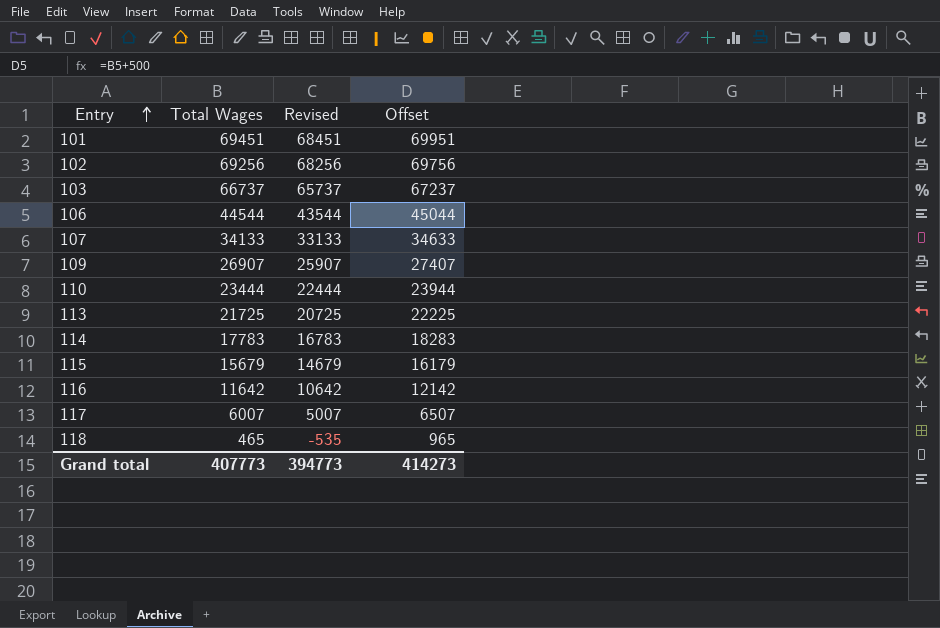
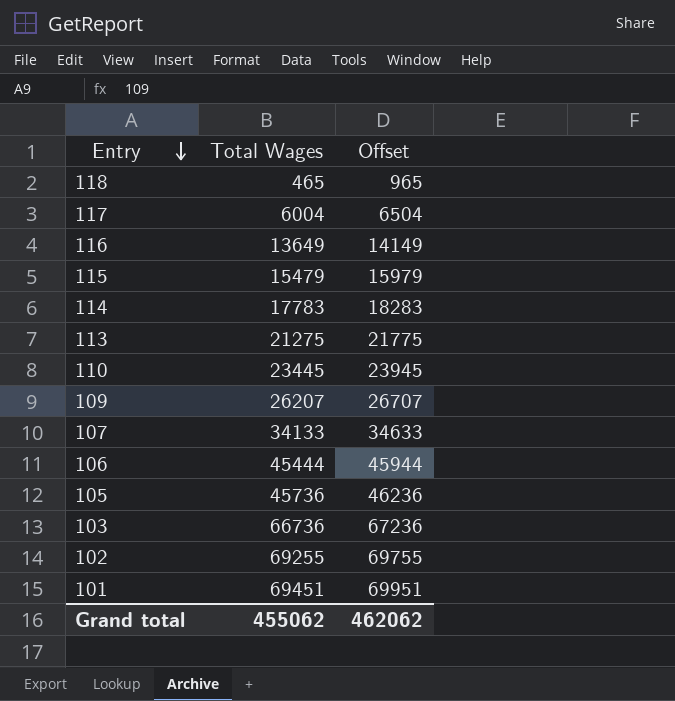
row order: Entry ascending -> Entry descending
column Revised | formula: [Total Wages] - 1000 -> none
117 | Total Wages: 6007 -> 6004
117 | Offset: 6507 -> 6504
116 | Total Wages: 11642 -> 13649
116 | Offset: 12142 -> 14149
115 | Total Wages: 15679 -> 15479
115 | Offset: 16179 -> 15979
113 | Total Wages: 21725 -> 21275
113 | Offset: 22225 -> 21775
110 | Total Wages: 23444 -> 23445
110 | Offset: 23944 -> 23945
109 | Total Wages: 26907 -> 26207
109 | Offset: 27407 -> 26707
106 | Total Wages: 44544 -> 45444
106 | Offset: 45044 -> 45944
row 105: none -> 45736 | 46236
103 | Total Wages: 66737 -> 66736
103 | Offset: 67237 -> 67236
102 | Total Wages: 69256 -> 69255
102 | Offset: 69756 -> 69755
Grand total | Total Wages: 407773 -> 455062
Grand total | Offset: 414273 -> 462062

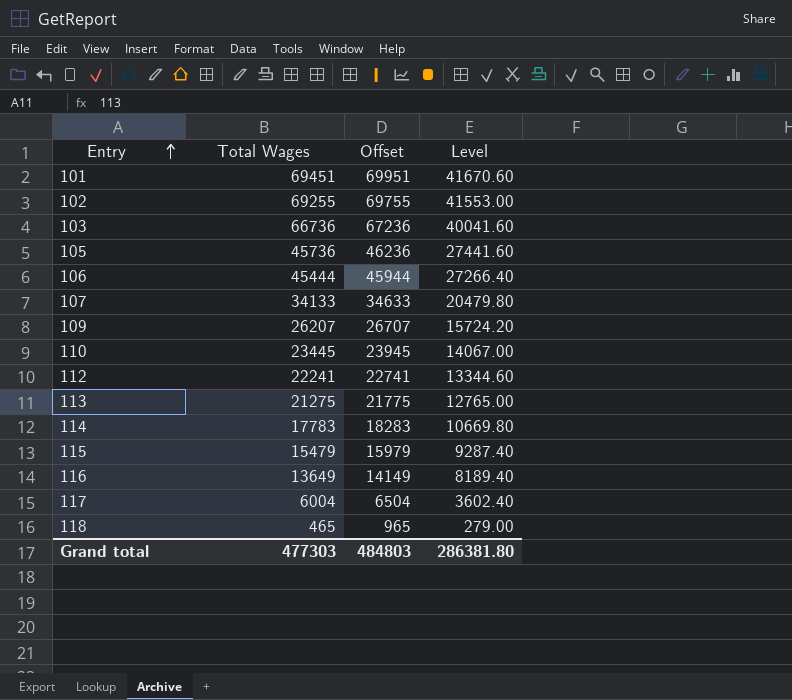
row order: Entry descending -> Entry ascending
column Level | formula: none -> [Total Wages] * 0.6
row 112: none -> 22241 | 22741 | 13344.60
Grand total | Total Wages: 455062 -> 477303
Grand total | Offset: 462062 -> 484803

